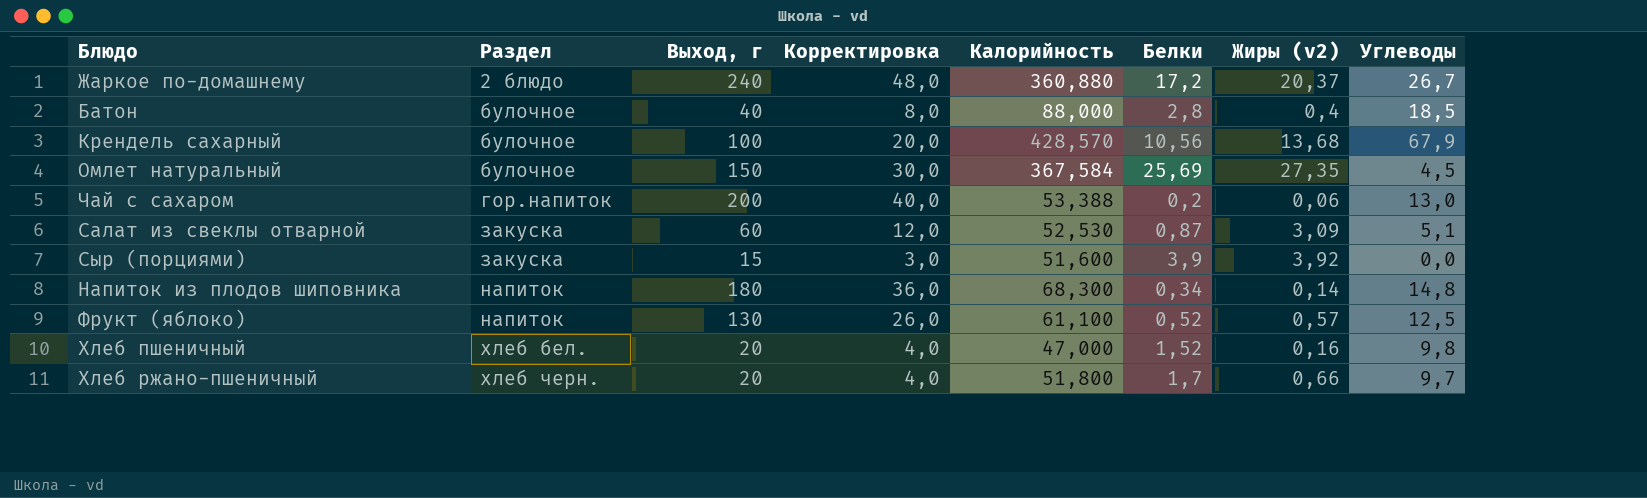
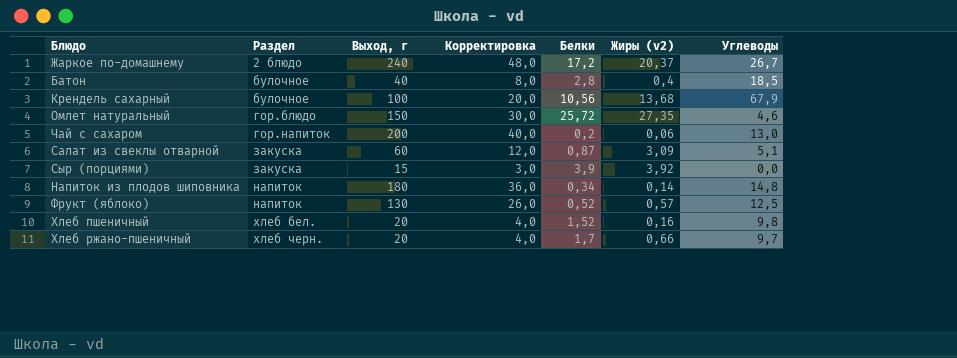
column Калорийность | position: 5 -> none
Омлет натуральный | Раздел: булочное -> гор.блюдо
Омлет натуральный | Белки: 25,69 -> 25,72
Омлет натуральный | Углеводы: 4,5 -> 4,6

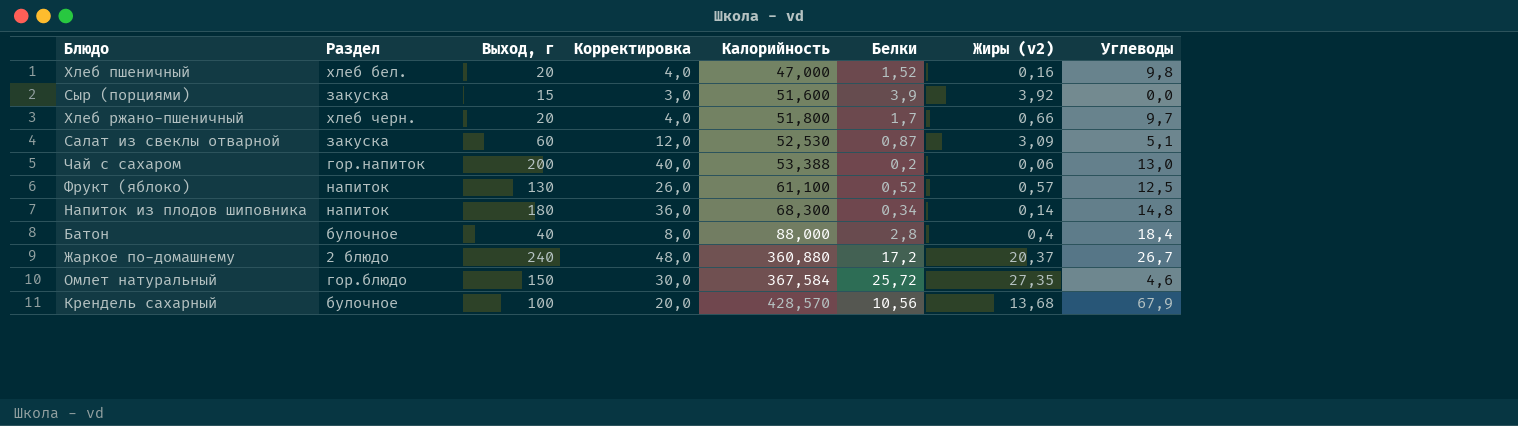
row order: Раздел ascending -> Калорийность ascending
column Калорийность | position: none -> 5
Батон | Углеводы: 18,5 -> 18,4

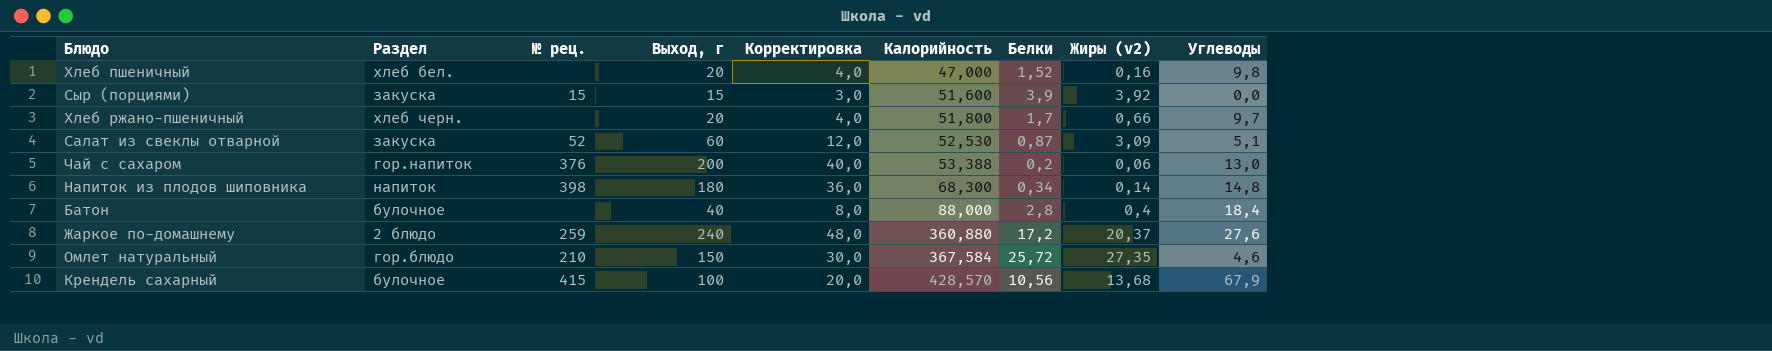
column № рец. | position: none -> 3
row Фрукт (яблоко): напиток | 130 | 26,0 | 61,100 | 0,52 | 0,57 | 12,5 -> none
Жаркое по-домашнему | Углеводы: 26,7 -> 27,6

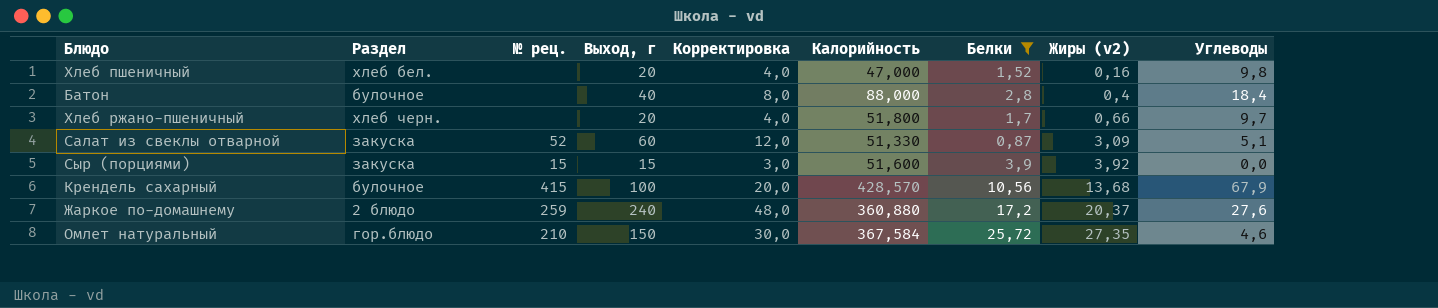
filter: none -> Белки >= 0,87
row order: Калорийность ascending -> Жиры (v2) ascending
Салат из свеклы отварной | Калорийность: 52,530 -> 51,330

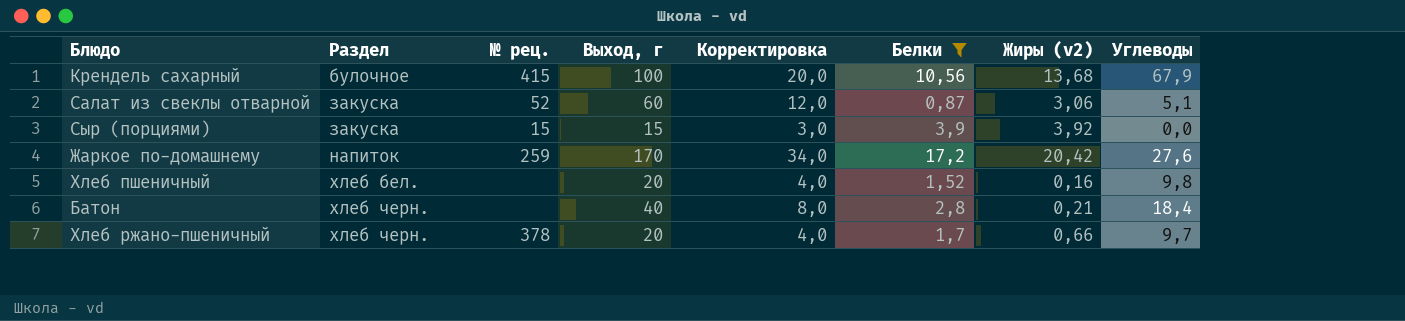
row order: Жиры (v2) ascending -> Раздел ascending
column Калорийность | position: 6 -> none
row Омлет натуральный: гор.блюдо | 210 | 150 | 30,0 | 367,584 | 25,72 | 27,35 | 4,6 -> none
Салат из свеклы отварной | Жиры (v2): 3,09 -> 3,06
Жаркое по-домашнему | Раздел: 2 блюдо -> напиток
Жаркое по-домашнему | Выход, г: 240 -> 170
Жаркое по-домашнему | Корректировка: 48,0 -> 34,0
Жаркое по-домашнему | Жиры (v2): 20,37 -> 20,42
Батон | Раздел: булочное -> хлеб черн.
Батон | Жиры (v2): 0,4 -> 0,21
Хлеб ржано-пшеничный | № рец.: none -> 378

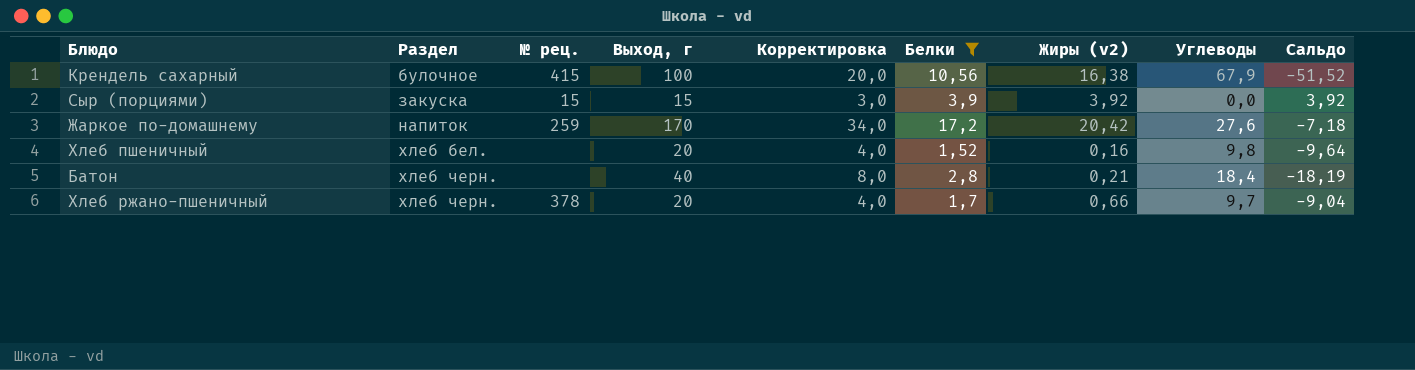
column Сальдо | formula: none -> [Жиры (v2)] - [Углеводы]
row Салат из свеклы отварной: закуска | 52 | 60 | 12,0 | 0,87 | 3,06 | 5,1 -> none
Крендель сахарный | Жиры (v2): 13,68 -> 16,38

